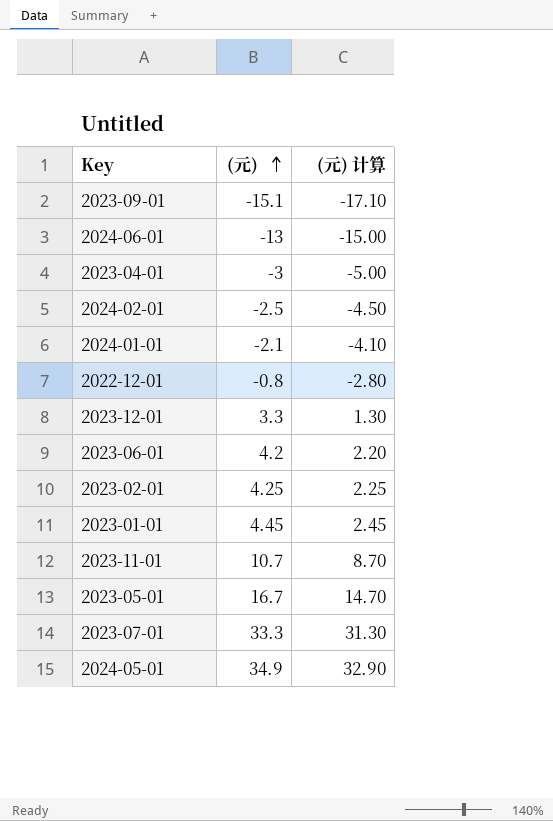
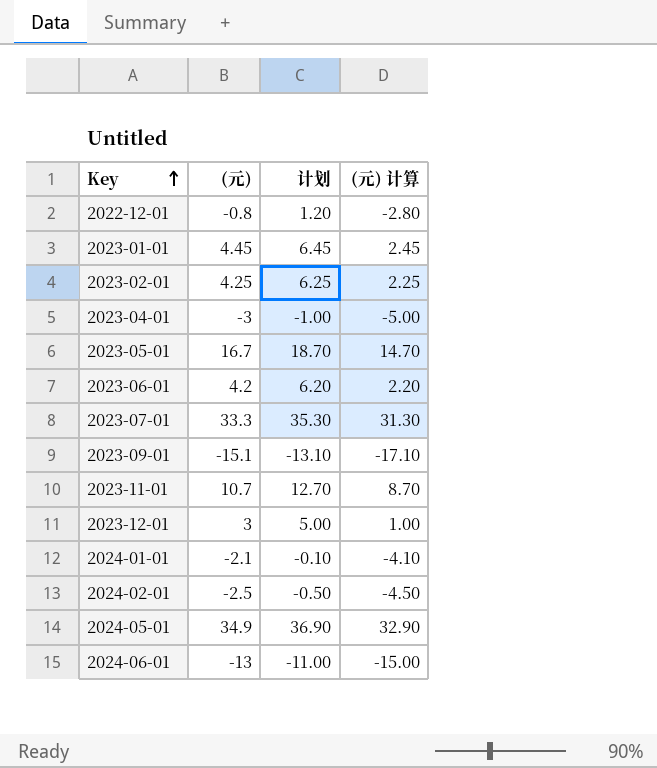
row order: (元) ascending -> Key ascending
column 计划 | formula: none -> [(元)] + 2
2023-12-01 | (元): 3.3 -> 3
2023-12-01 | (元) 计算: 1.30 -> 1.00

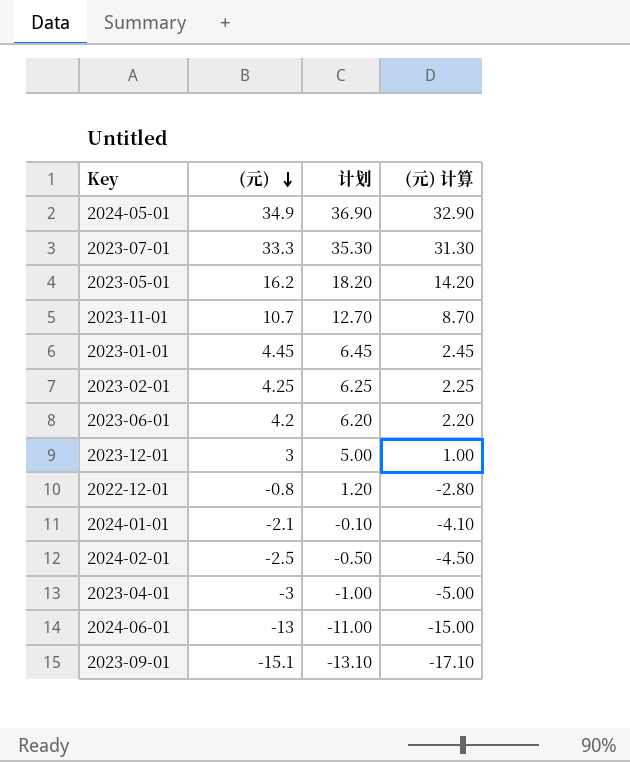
row order: Key ascending -> (元) descending
2023-05-01 | (元): 16.7 -> 16.2
2023-05-01 | 计划: 18.70 -> 18.20
2023-05-01 | (元) 计算: 14.70 -> 14.20

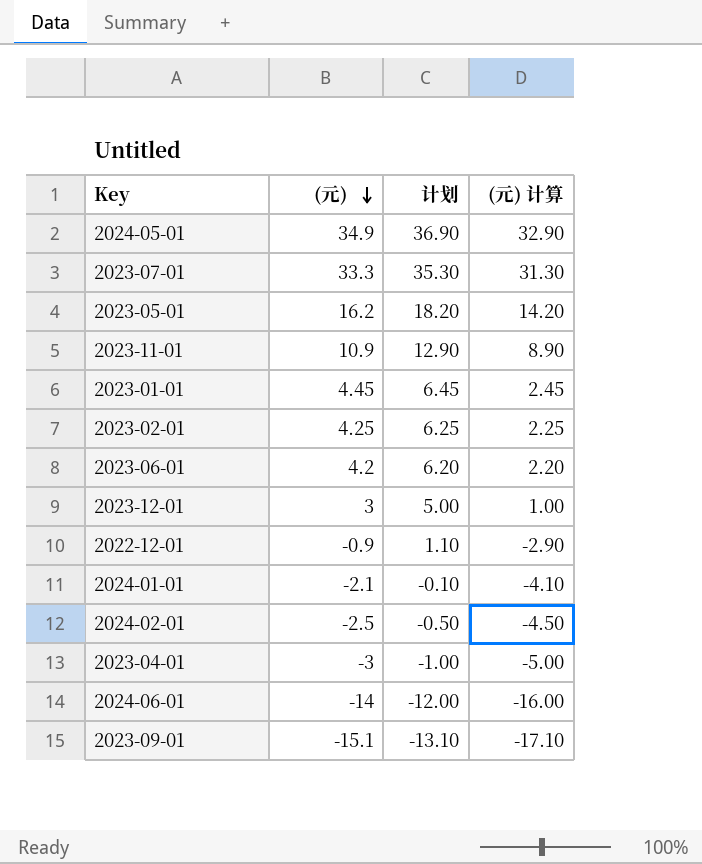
2023-11-01 | (元): 10.7 -> 10.9
2023-11-01 | 计划: 12.70 -> 12.90
2023-11-01 | (元) 计算: 8.70 -> 8.90
2022-12-01 | (元): -0.8 -> -0.9
2022-12-01 | 计划: 1.20 -> 1.10
2022-12-01 | (元) 计算: -2.80 -> -2.90
2024-06-01 | (元): -13 -> -14
2024-06-01 | 计划: -11.00 -> -12.00
2024-06-01 | (元) 计算: -15.00 -> -16.00

